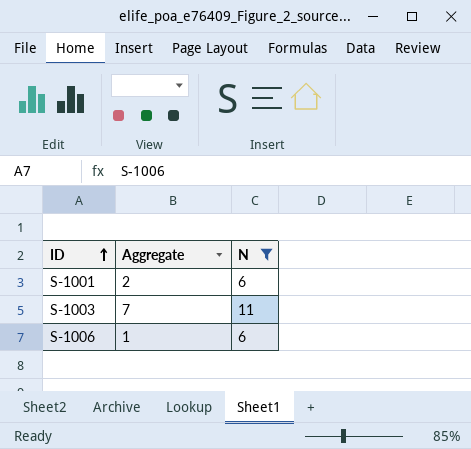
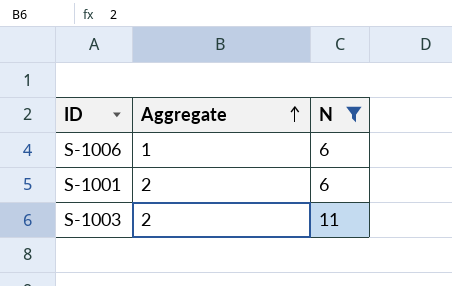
row order: ID ascending -> Aggregate ascending
S-1003 | Aggregate: 7 -> 2

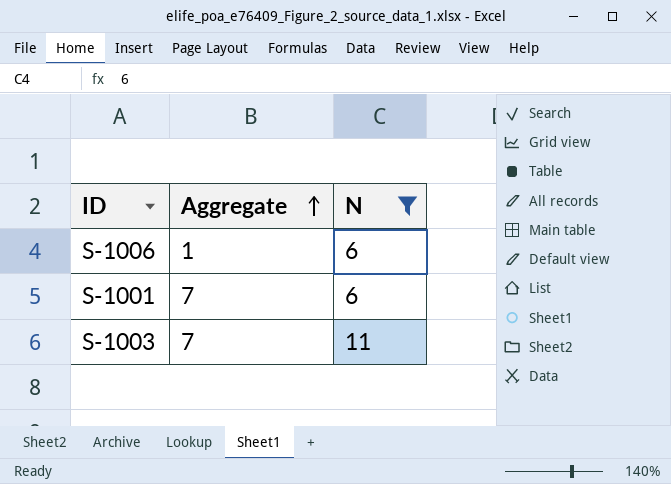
S-1001 | Aggregate: 2 -> 7
S-1003 | Aggregate: 2 -> 7

